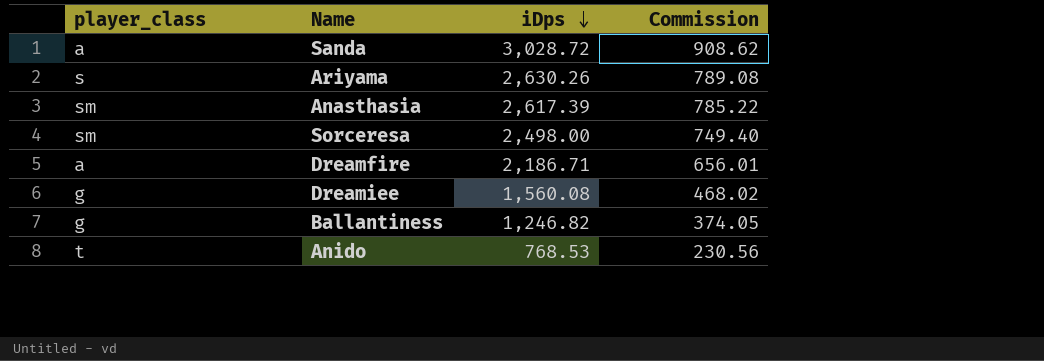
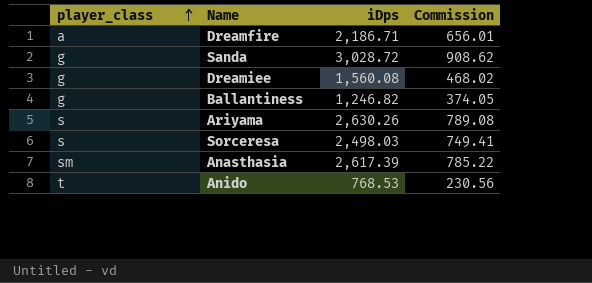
row order: iDps descending -> player_class ascending
Sanda | player_class: a -> g
Sorceresa | player_class: sm -> s
Sorceresa | iDps: 2,498.00 -> 2,498.03
Sorceresa | Commission: 749.40 -> 749.41

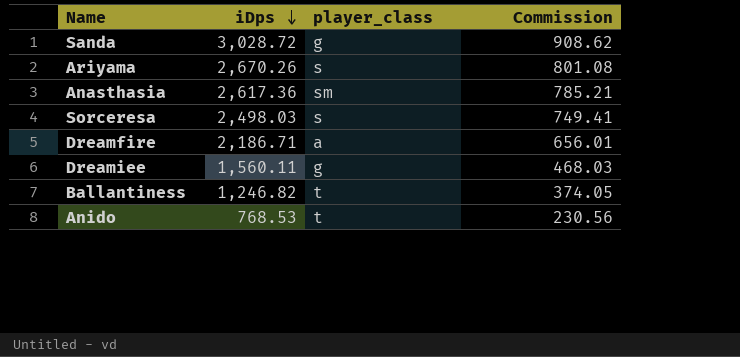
row order: player_class ascending -> iDps descending
column player_class | position: 1 -> 3
Ariyama | iDps: 2,630.26 -> 2,670.26
Ariyama | Commission: 789.08 -> 801.08
Anasthasia | iDps: 2,617.39 -> 2,617.36
Anasthasia | Commission: 785.22 -> 785.21
Dreamiee | iDps: 1,560.08 -> 1,560.11
Dreamiee | Commission: 468.02 -> 468.03
Ballantiness | player_class: g -> t

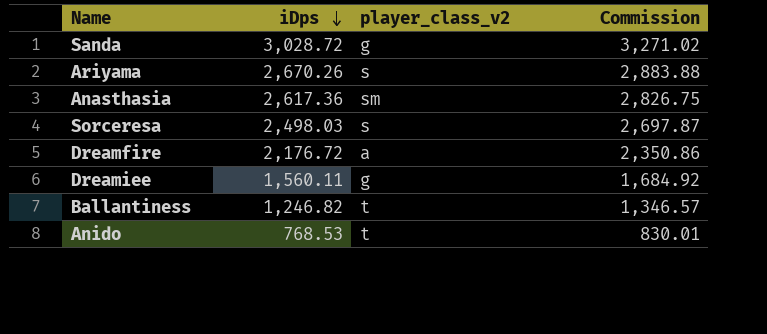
column name: player_class -> player_class_v2
column Commission | formula: [iDps] * 0.3 -> [iDps] * 1.08
Dreamfire | iDps: 2,186.71 -> 2,176.72

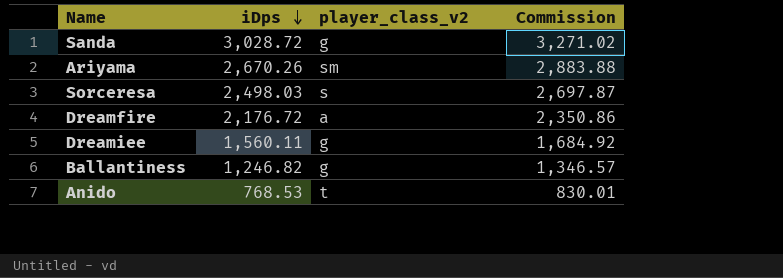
row Anasthasia: 2,617.36 | sm | 2,826.75 -> none
Ariyama | player_class_v2: s -> sm
Ballantiness | player_class_v2: t -> g

